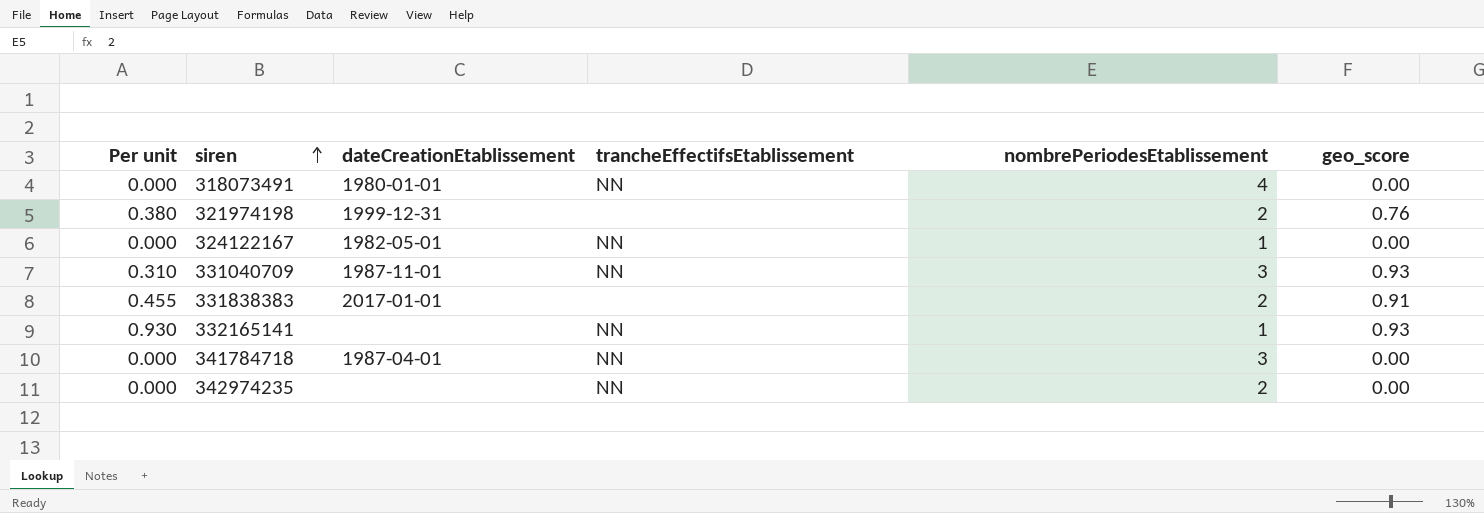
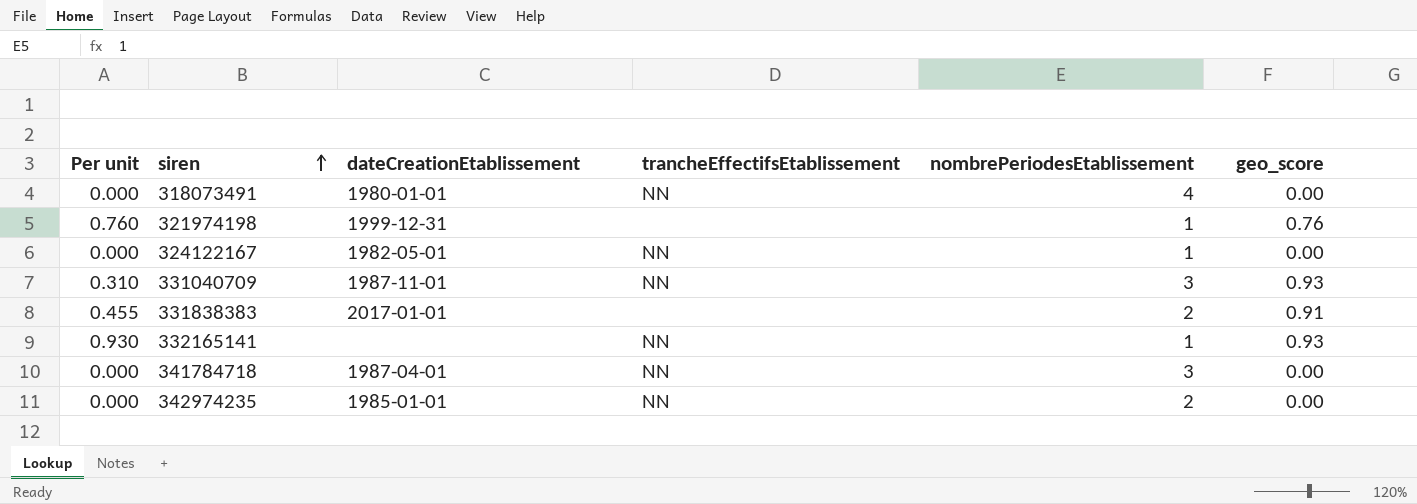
321974198 | Per unit: 0.380 -> 0.760
321974198 | nombrePeriodesEtablissement: 2 -> 1
342974235 | dateCreationEtablissement: none -> 1985-01-01

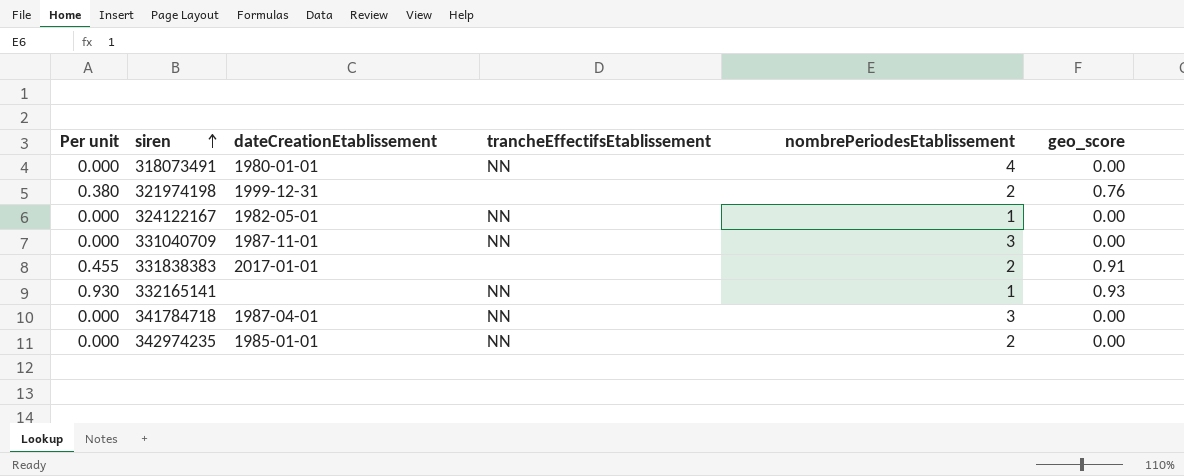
321974198 | Per unit: 0.760 -> 0.380
321974198 | nombrePeriodesEtablissement: 1 -> 2
331040709 | Per unit: 0.310 -> 0.000
331040709 | geo_score: 0.93 -> 0.00

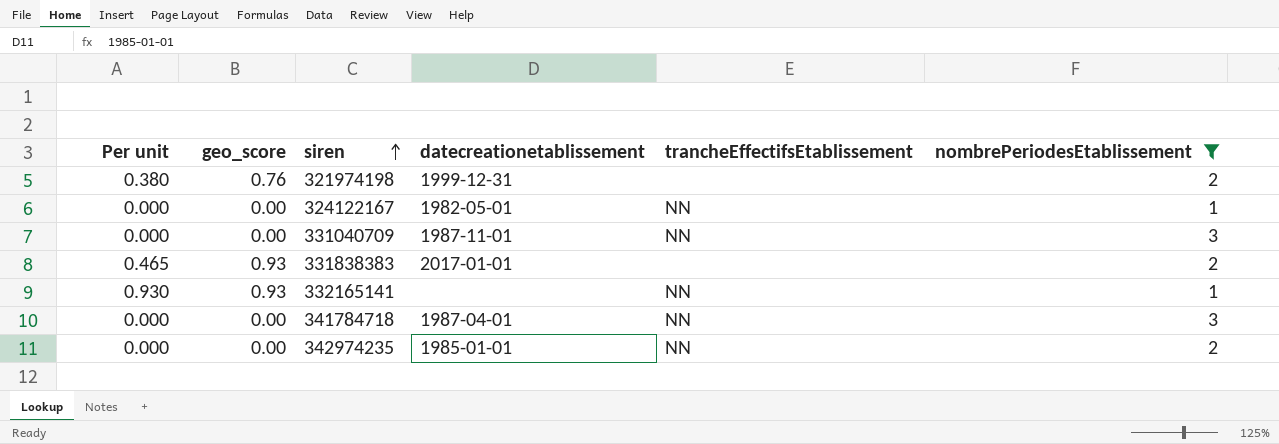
filter: none -> nombrePeriodesEtablissement != 4
column geo_score | position: 6 -> 2
column name: dateCreationEtablissement -> datecreationetablissement
331838383 | Per unit: 0.455 -> 0.465
331838383 | geo_score: 0.91 -> 0.93

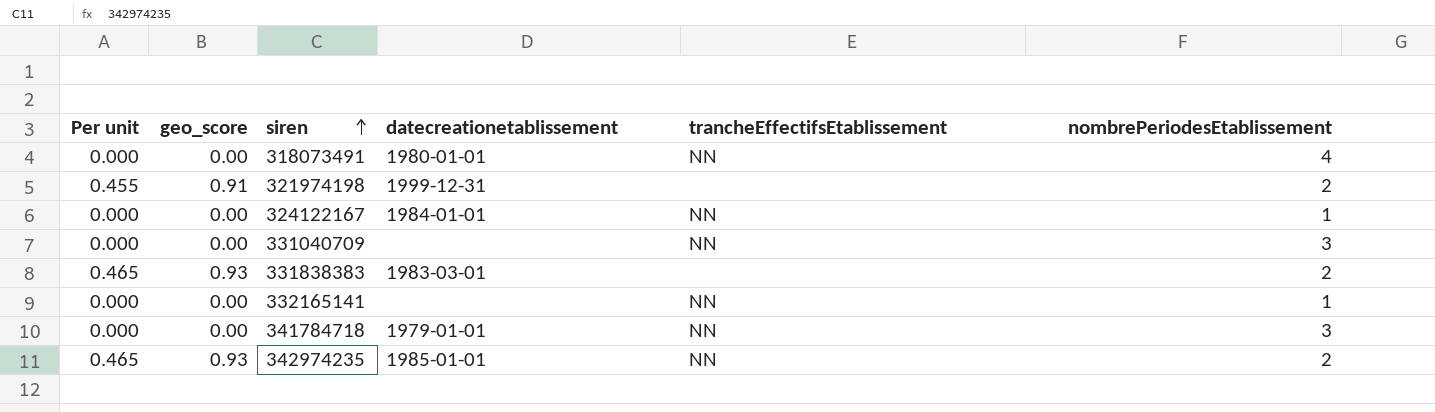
filter: nombrePeriodesEtablissement != 4 -> none
321974198 | Per unit: 0.380 -> 0.455
321974198 | geo_score: 0.76 -> 0.91
324122167 | datecreationetablissement: 1982-05-01 -> 1984-01-01
331040709 | datecreationetablissement: 1987-11-01 -> none
331838383 | datecreationetablissement: 2017-01-01 -> 1983-03-01
332165141 | Per unit: 0.930 -> 0.000
332165141 | geo_score: 0.93 -> 0.00
341784718 | datecreationetablissement: 1987-04-01 -> 1979-01-01
342974235 | Per unit: 0.000 -> 0.465
342974235 | geo_score: 0.00 -> 0.93

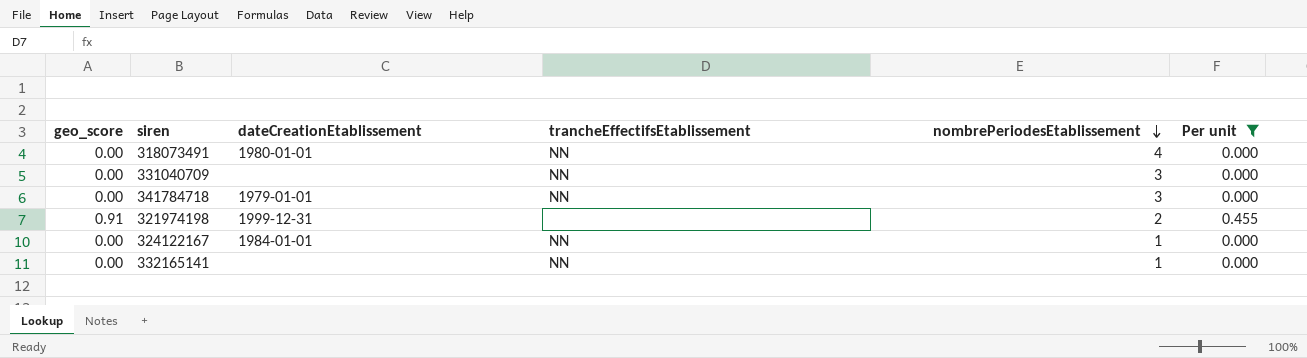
filter: none -> Per unit != 0.465
row order: siren ascending -> nombrePeriodesEtablissement descending
column name: datecreationetablissement -> dateCreationEtablissement
column Per unit | position: 1 -> 6

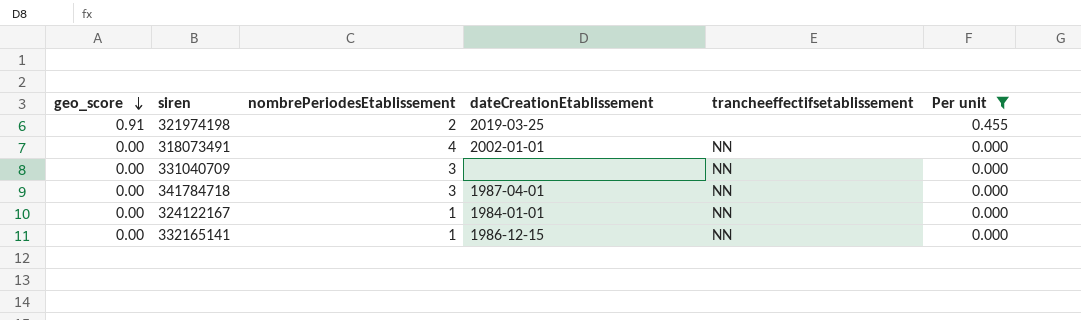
row order: nombrePeriodesEtablissement descending -> geo_score descending
column nombrePeriodesEtablissement | position: 5 -> 3
column name: trancheEffectifsEtablissement -> trancheeffectifsetablissement
321974198 | dateCreationEtablissement: 1999-12-31 -> 2019-03-25
318073491 | dateCreationEtablissement: 1980-01-01 -> 2002-01-01
341784718 | dateCreationEtablissement: 1979-01-01 -> 1987-04-01
332165141 | dateCreationEtablissement: none -> 1986-12-15

